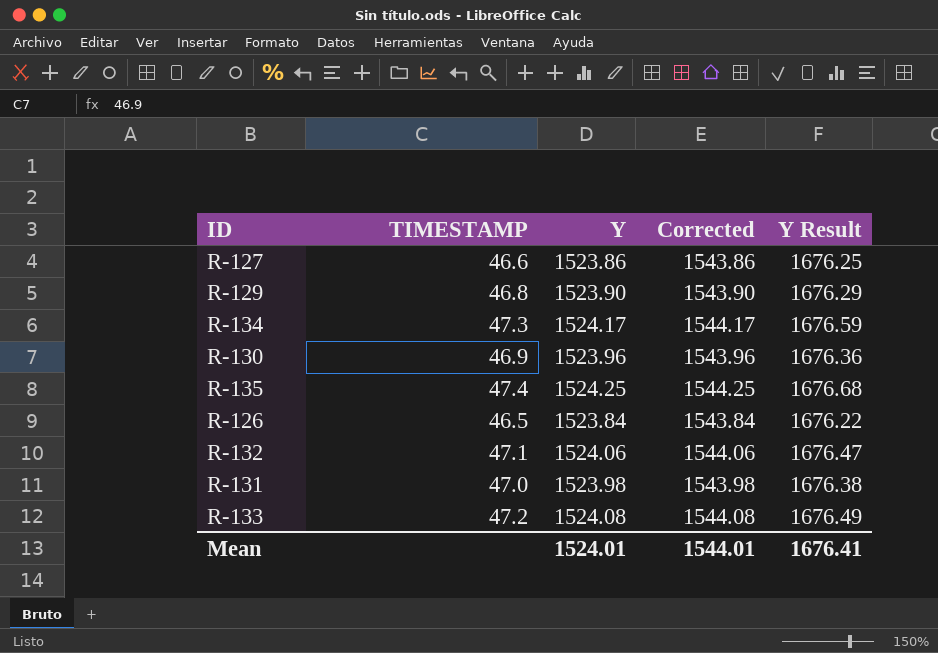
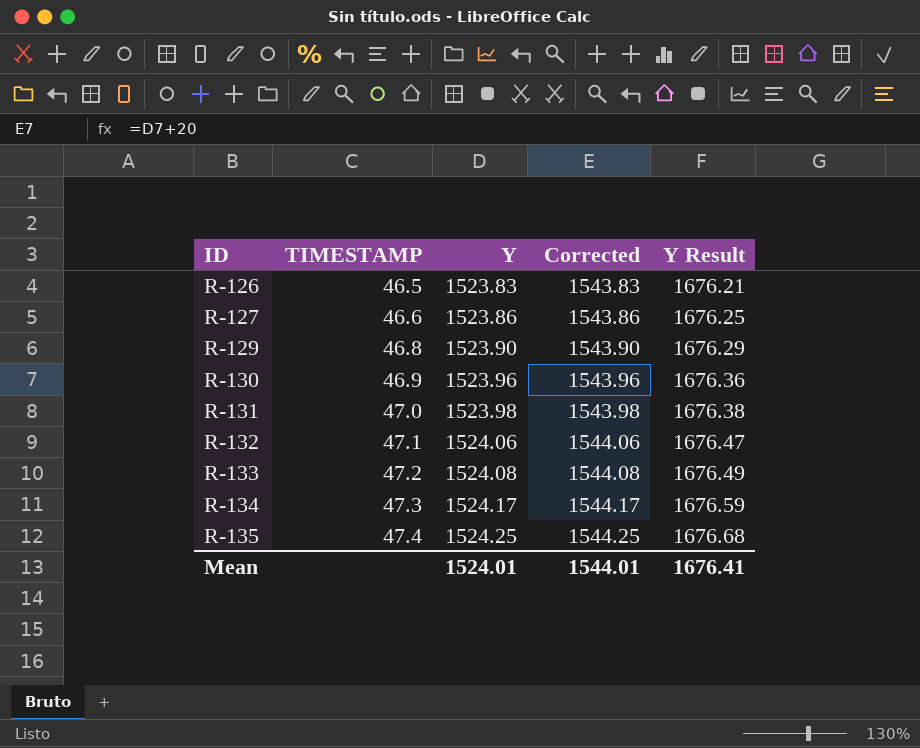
row order: none -> ID ascending
R-126 | Y: 1523.84 -> 1523.83
R-126 | Corrected: 1543.84 -> 1543.83
R-126 | Y Result: 1676.22 -> 1676.21

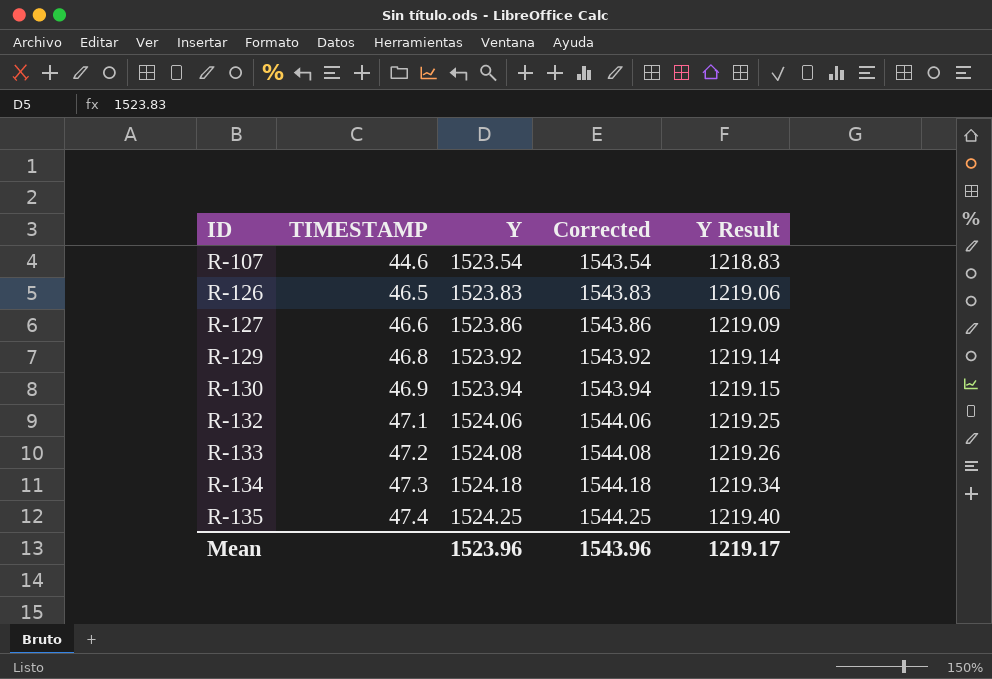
column Y Result | formula: [Y] * 1.1 -> [Y] * 0.8
row R-131: 47.0 | 1523.98 | 1543.98 | 1676.38 -> none
row R-107: none -> 44.6 | 1523.54 | 1543.54 | 1218.83
R-129 | Y: 1523.90 -> 1523.92
R-129 | Corrected: 1543.90 -> 1543.92
R-130 | Y: 1523.96 -> 1523.94
R-130 | Corrected: 1543.96 -> 1543.94
R-134 | Y: 1524.17 -> 1524.18
R-134 | Corrected: 1544.17 -> 1544.18
Mean | Y: 1524.01 -> 1523.96
Mean | Corrected: 1544.01 -> 1543.96
Mean | Y Result: 1676.41 -> 1219.17

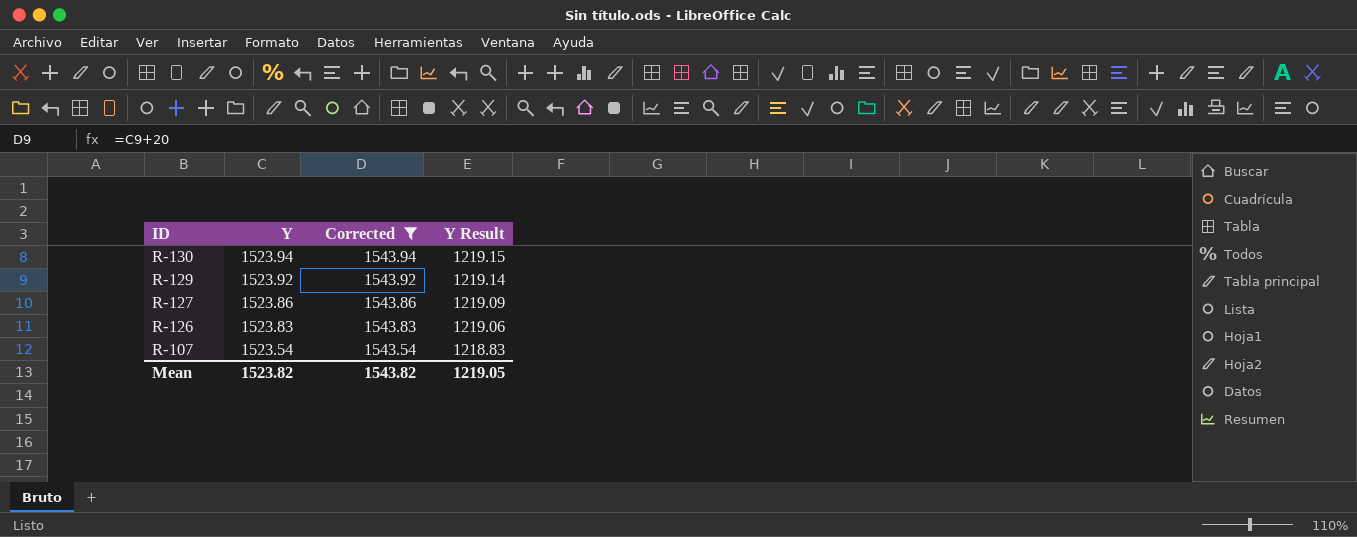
filter: none -> Corrected <= 1543.94
row order: ID ascending -> ID descending
column TIMESTAMP | position: 2 -> none
Mean | Y: 1523.96 -> 1523.82
Mean | Corrected: 1543.96 -> 1543.82
Mean | Y Result: 1219.17 -> 1219.05

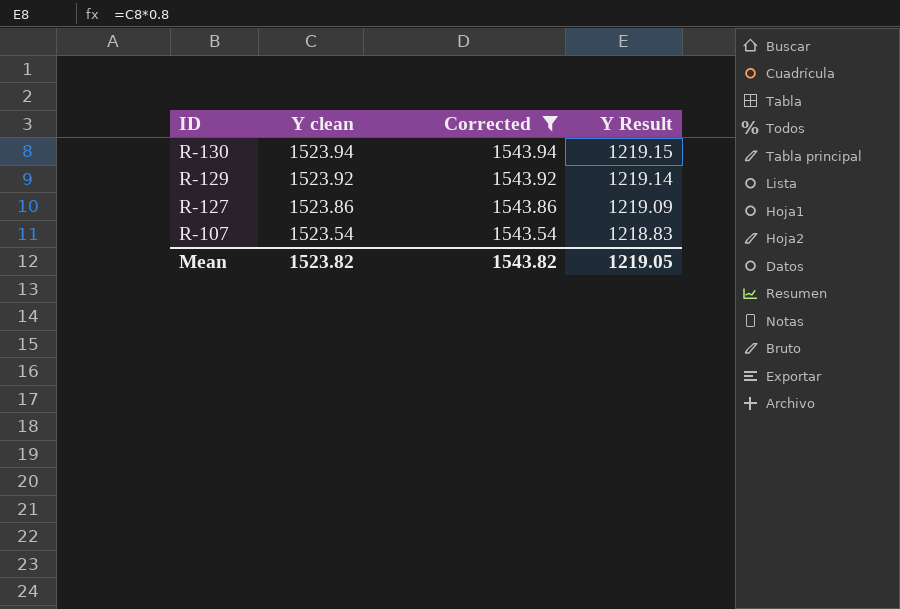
column name: Y -> Y clean
row R-126: 1523.83 | 1543.83 | 1219.06 -> none

